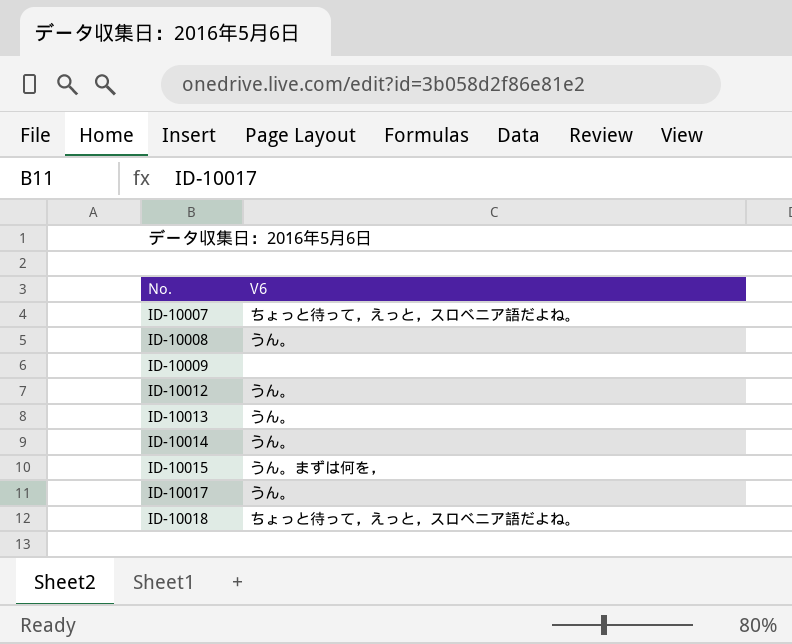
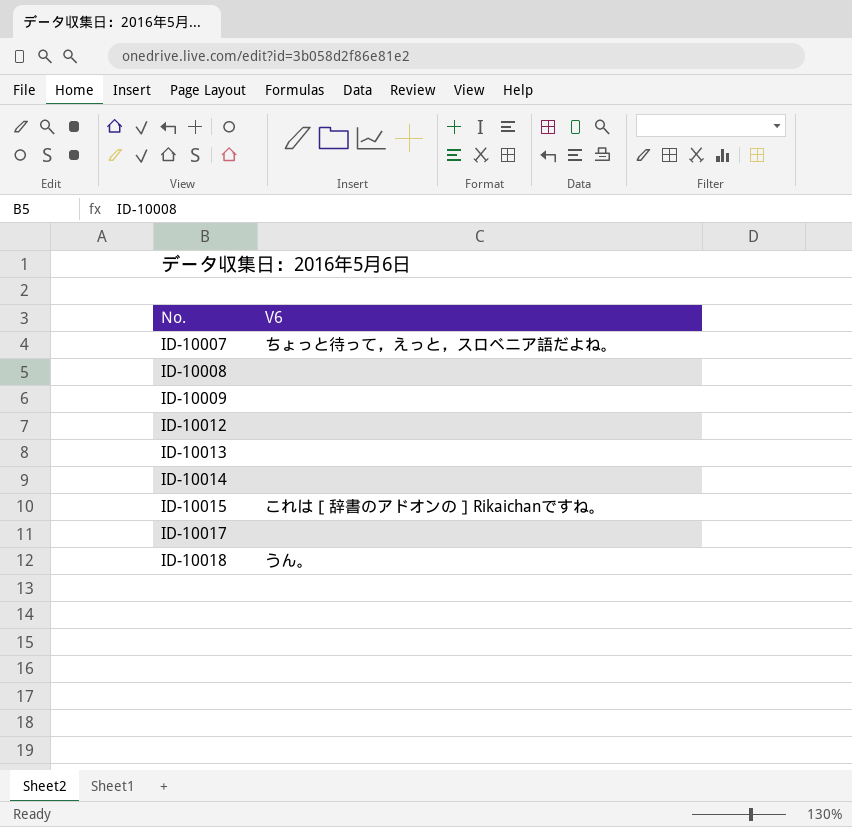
ID-10008 | V6: うん。 -> none
ID-10012 | V6: うん。 -> none
ID-10013 | V6: うん。 -> none
ID-10014 | V6: うん。 -> none
ID-10015 | V6: うん。まずは何を， -> これは［辞書のアドオンの］Rikaichanですね。
ID-10017 | V6: うん。 -> none
ID-10018 | V6: ちょっと待って，えっと，スロベニア語だよね。 -> うん。

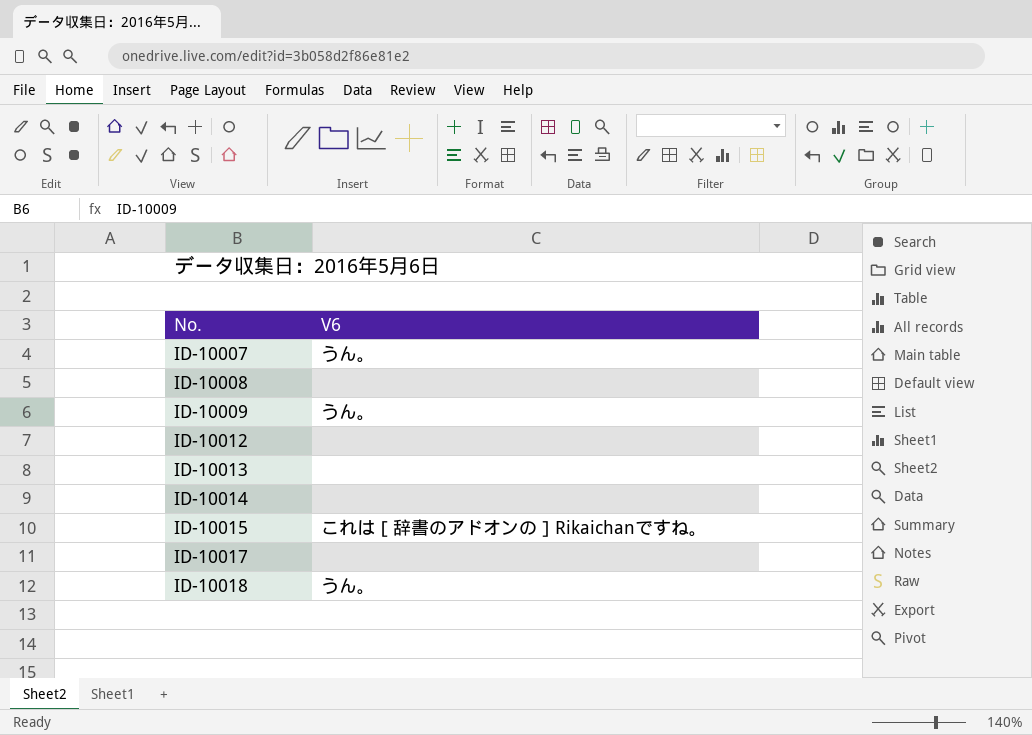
ID-10007 | V6: ちょっと待って，えっと，スロベニア語だよね。 -> うん。
ID-10009 | V6: none -> うん。

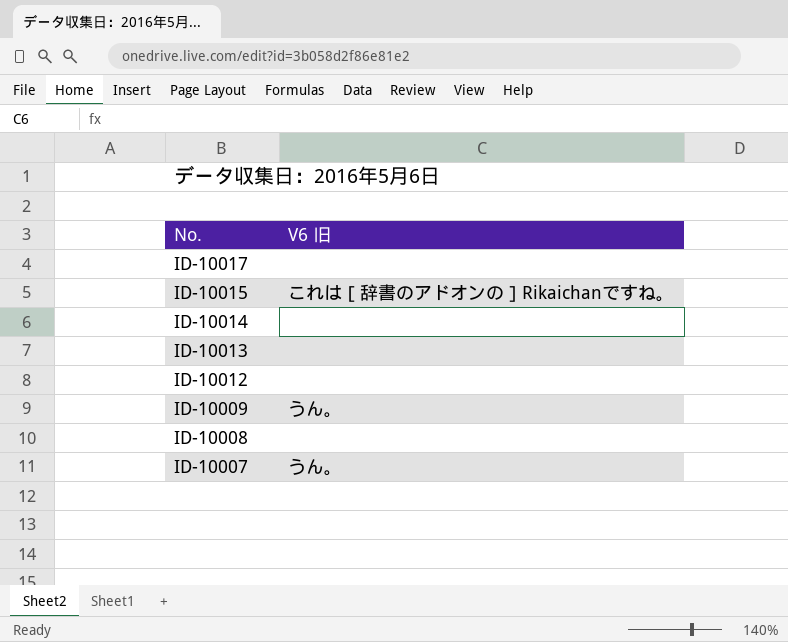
row order: No. ascending -> No. descending
column name: V6 -> V6 旧
row ID-10018: うん。 -> none

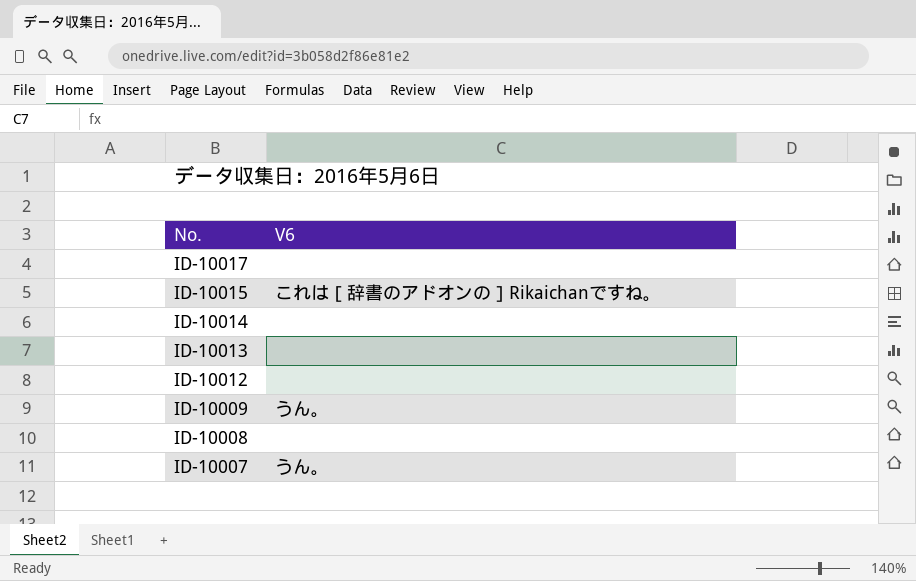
column name: V6 旧 -> V6

